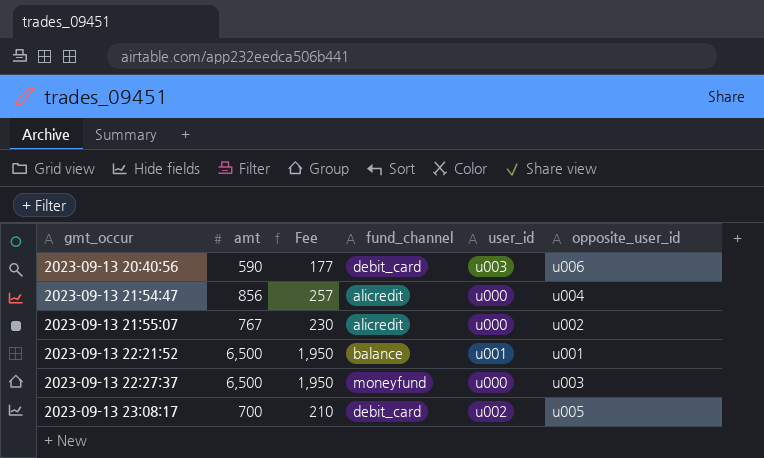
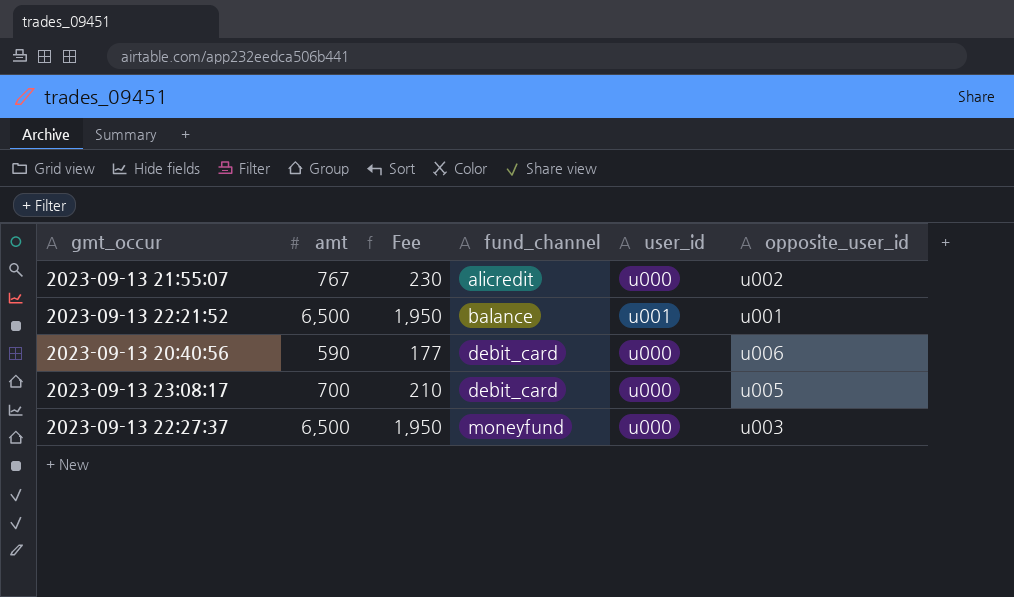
row order: gmt_occur ascending -> fund_channel ascending
row 2023-09-13 21:54:47: 856 | 257 | alicredit | u000 | u004 -> none
2023-09-13 20:40:56 | user_id: u003 -> u000
2023-09-13 23:08:17 | user_id: u002 -> u000

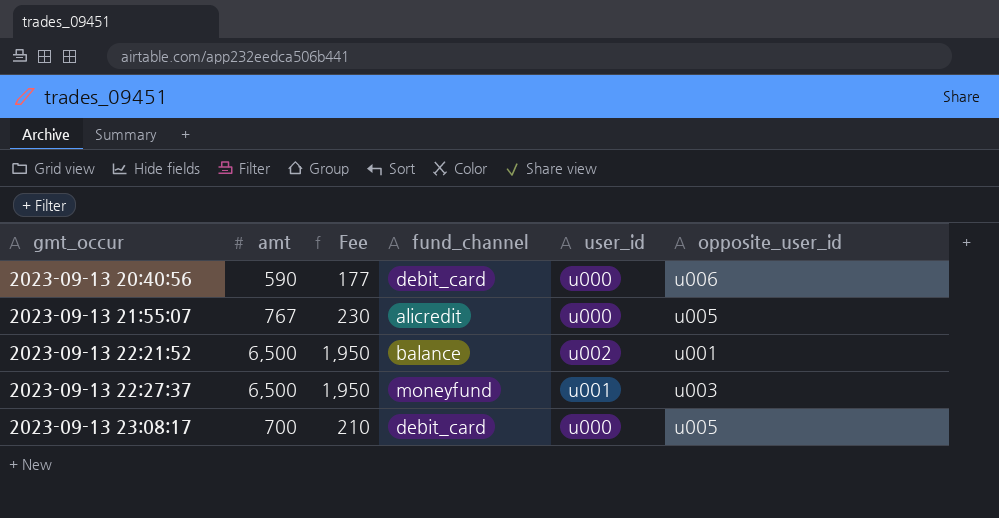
row order: fund_channel ascending -> gmt_occur ascending
2023-09-13 21:55:07 | opposite_user_id: u002 -> u005
2023-09-13 22:21:52 | user_id: u001 -> u002
2023-09-13 22:27:37 | user_id: u000 -> u001

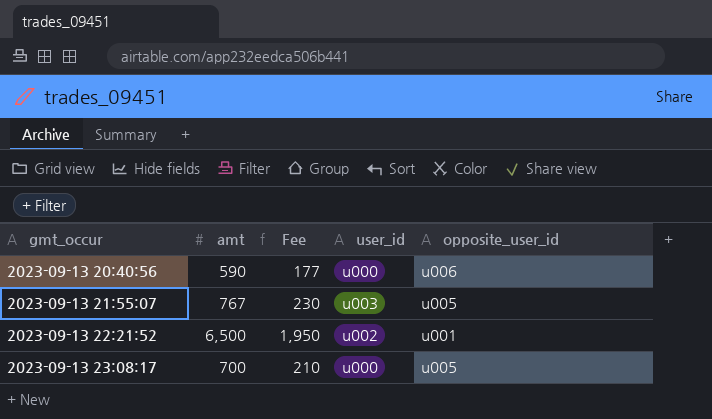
column fund_channel | position: 4 -> none
row 2023-09-13 22:27:37: 6,500 | 1,950 | moneyfund | u001 | u003 -> none
2023-09-13 21:55:07 | user_id: u000 -> u003

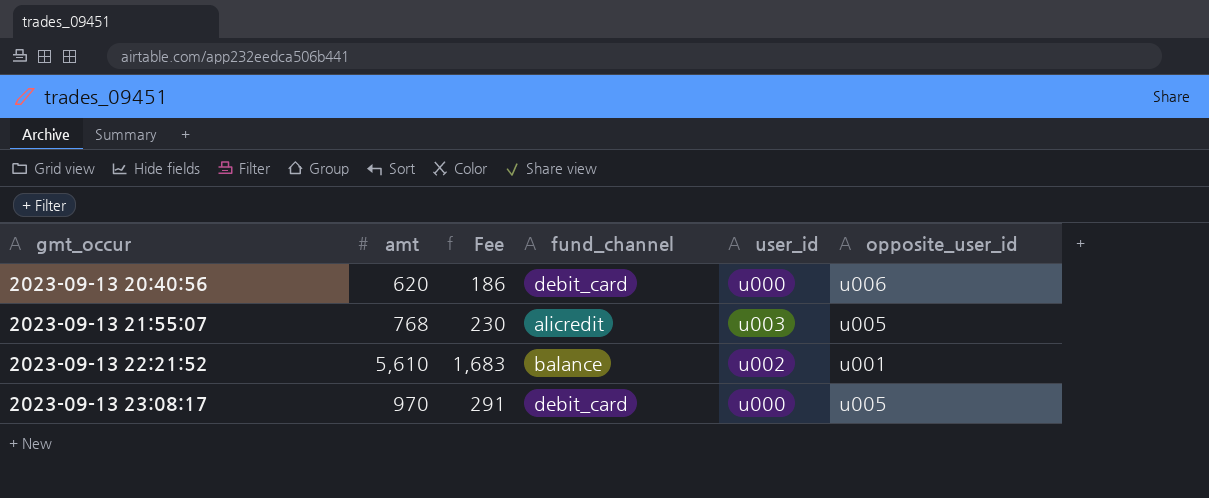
column fund_channel | position: none -> 4
2023-09-13 20:40:56 | amt: 590 -> 620
2023-09-13 20:40:56 | Fee: 177 -> 186
2023-09-13 21:55:07 | amt: 767 -> 768
2023-09-13 22:21:52 | amt: 6,500 -> 5,610
2023-09-13 22:21:52 | Fee: 1,950 -> 1,683
2023-09-13 23:08:17 | amt: 700 -> 970
2023-09-13 23:08:17 | Fee: 210 -> 291

